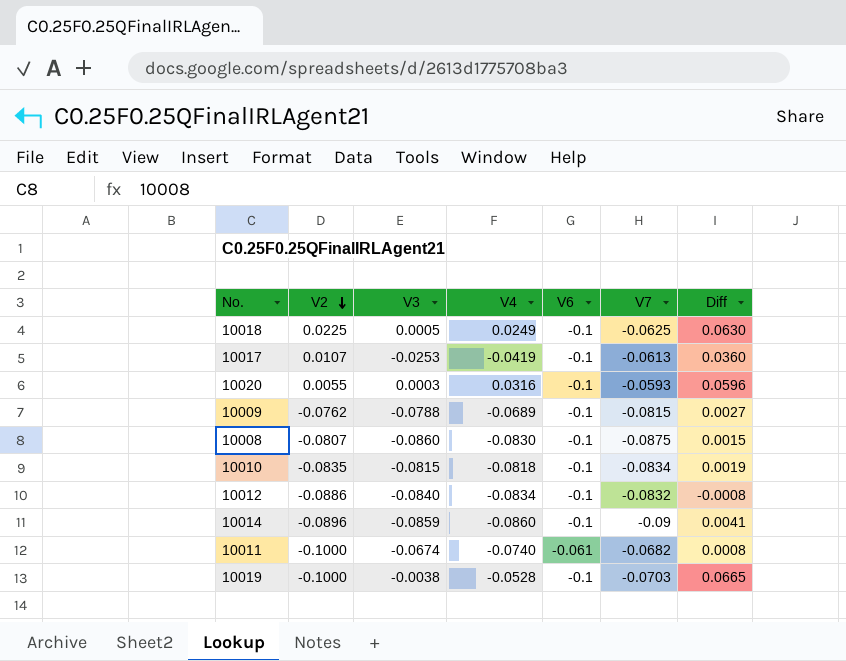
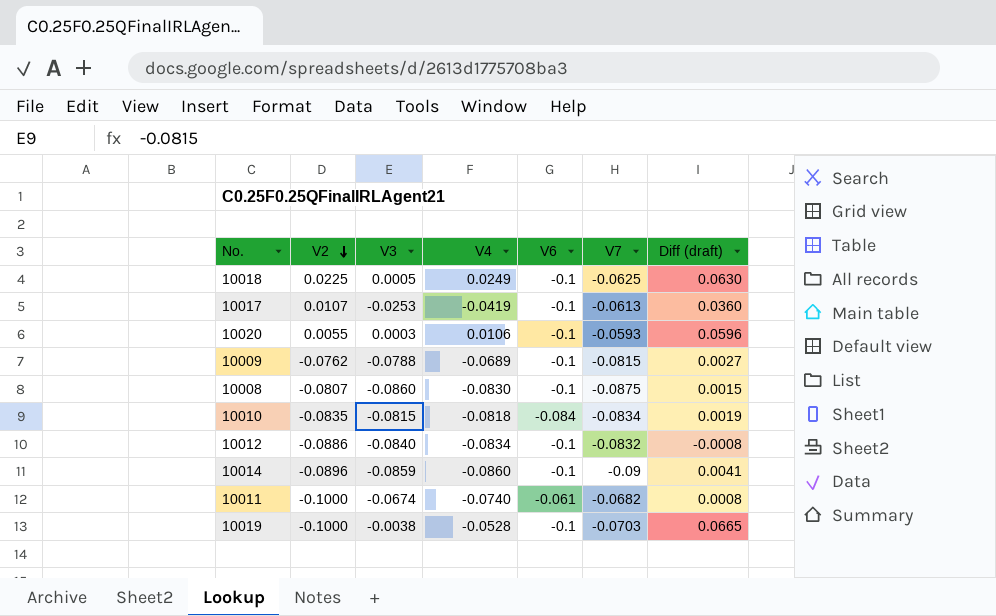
column name: Diff -> Diff (draft)
10020 | V4: 0.0316 -> 0.0106
10010 | V6: -0.1 -> -0.084

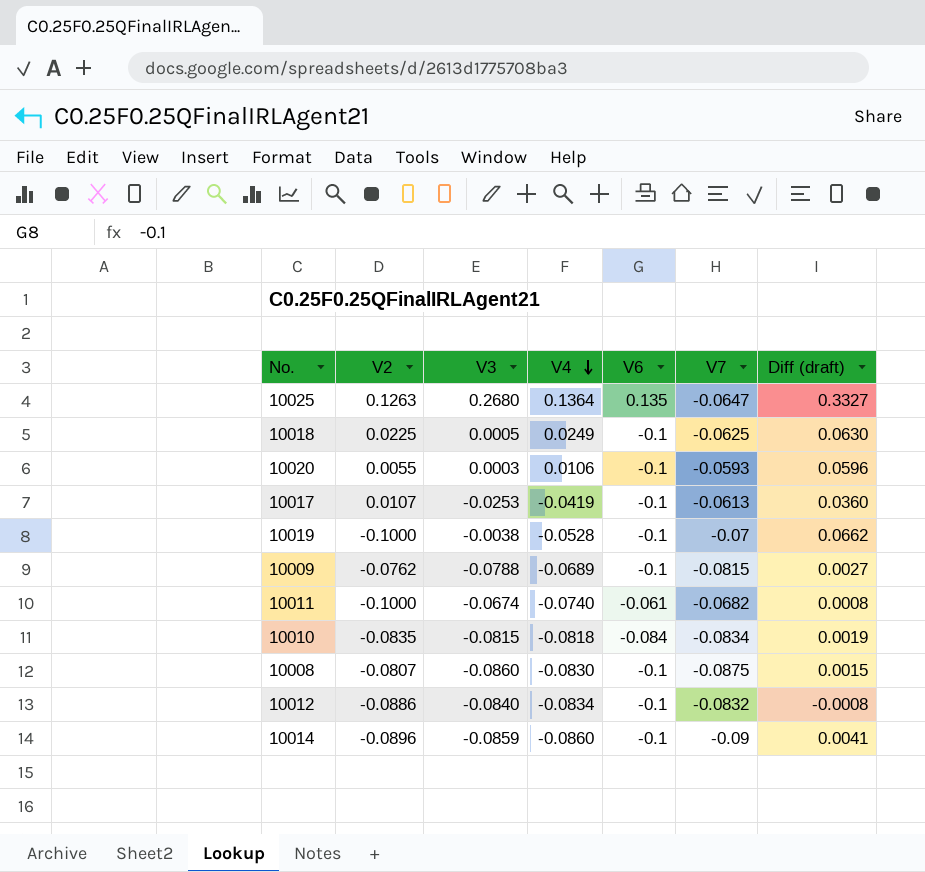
row order: V2 descending -> V4 descending
row 10025: none -> 0.1263 | 0.2680 | 0.1364 | 0.135 | -0.0647 | 0.3327
10019 | V7: -0.0703 -> -0.07
10019 | Diff (draft): 0.0665 -> 0.0662

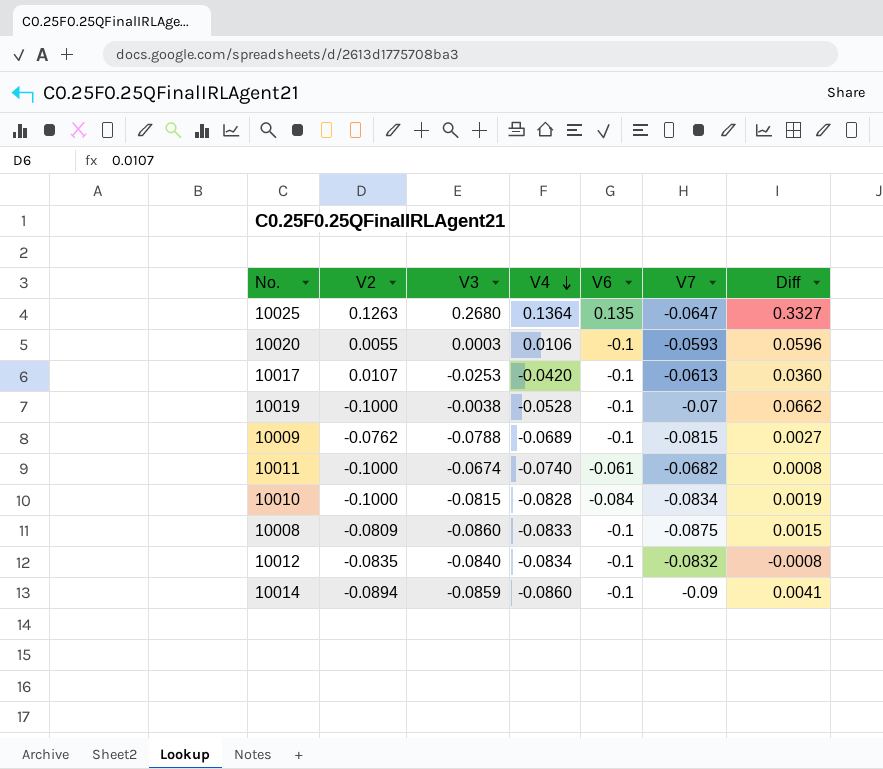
column name: Diff (draft) -> Diff
row 10018: 0.0225 | 0.0005 | 0.0249 | -0.1 | -0.0625 | 0.0630 -> none
10017 | V4: -0.0419 -> -0.0420
10010 | V2: -0.0835 -> -0.1000
10010 | V4: -0.0818 -> -0.0828
10008 | V2: -0.0807 -> -0.0809
10008 | V4: -0.0830 -> -0.0833
10012 | V2: -0.0886 -> -0.0835
10014 | V2: -0.0896 -> -0.0894

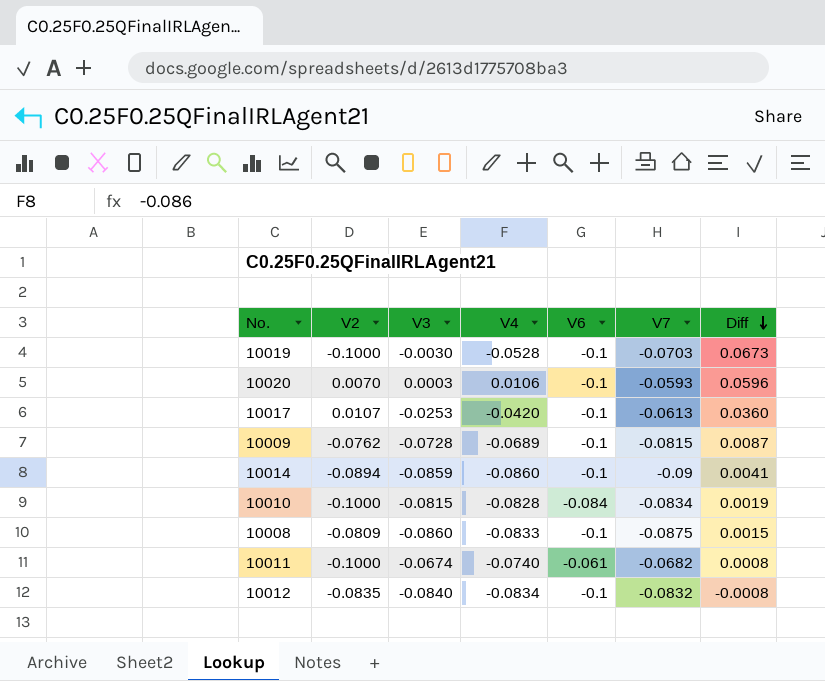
row order: V4 descending -> Diff descending
row 10025: 0.1263 | 0.2680 | 0.1364 | 0.135 | -0.0647 | 0.3327 -> none
10019 | V3: -0.0038 -> -0.0030
10019 | V7: -0.07 -> -0.0703
10019 | Diff: 0.0662 -> 0.0673
10020 | V2: 0.0055 -> 0.0070
10009 | V3: -0.0788 -> -0.0728
10009 | Diff: 0.0027 -> 0.0087

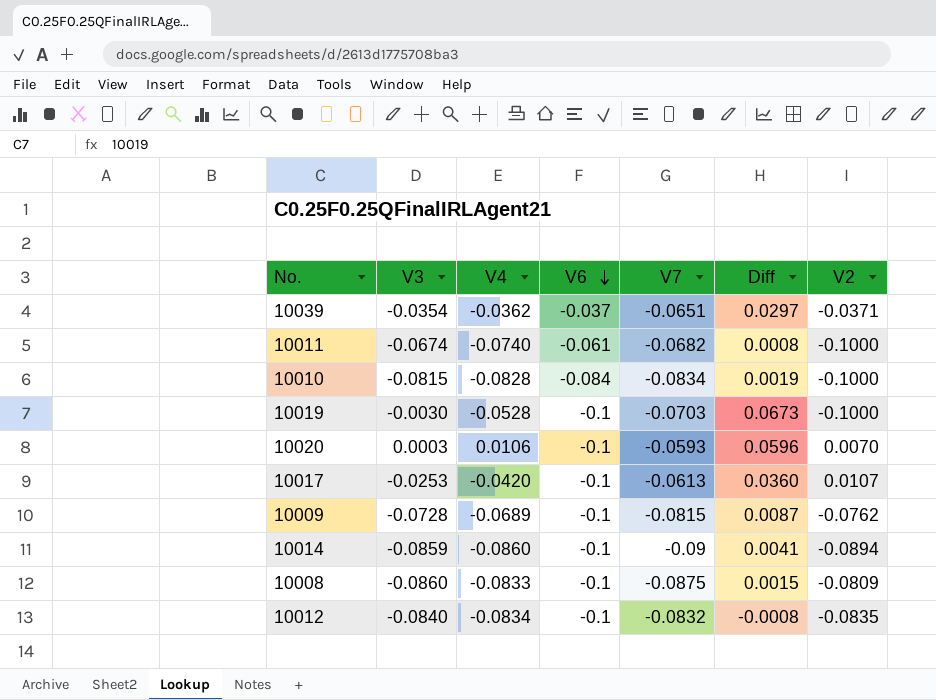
row order: Diff descending -> V6 descending
column V2 | position: 2 -> 7
row 10039: none -> -0.0354 | -0.0362 | -0.037 | -0.0651 | 0.0297 | -0.0371

